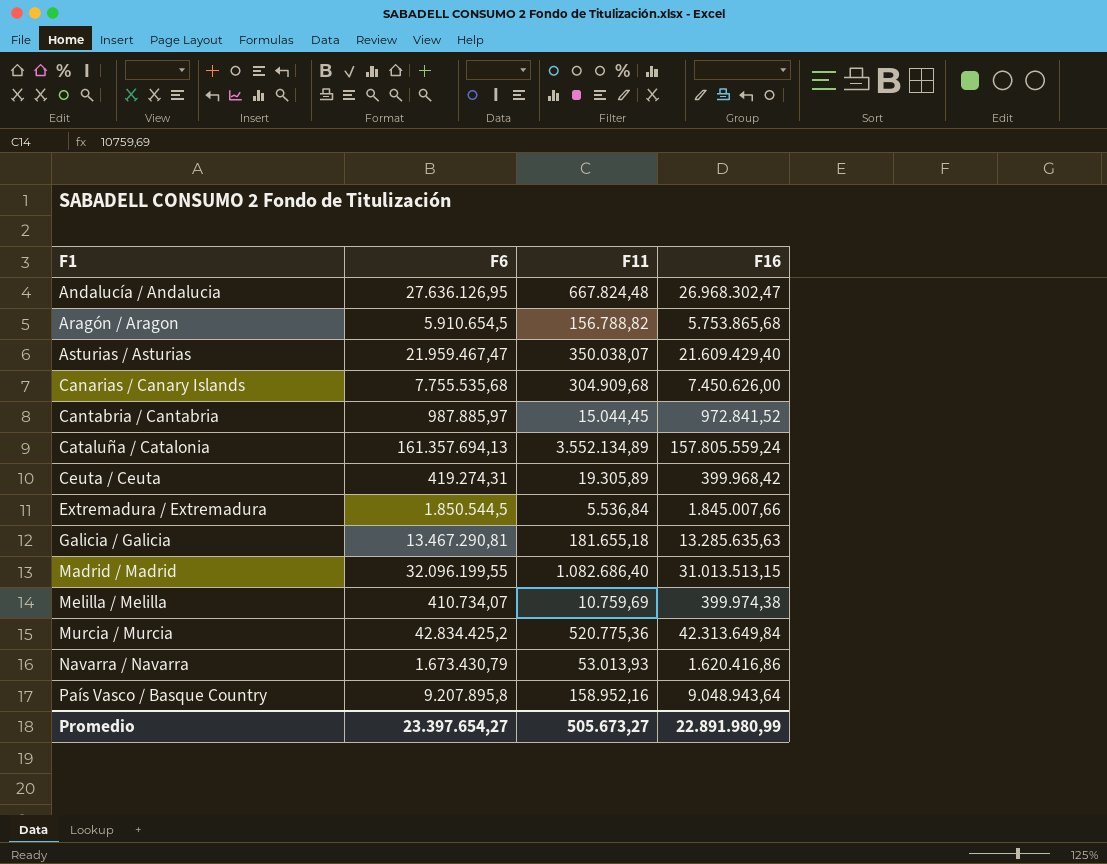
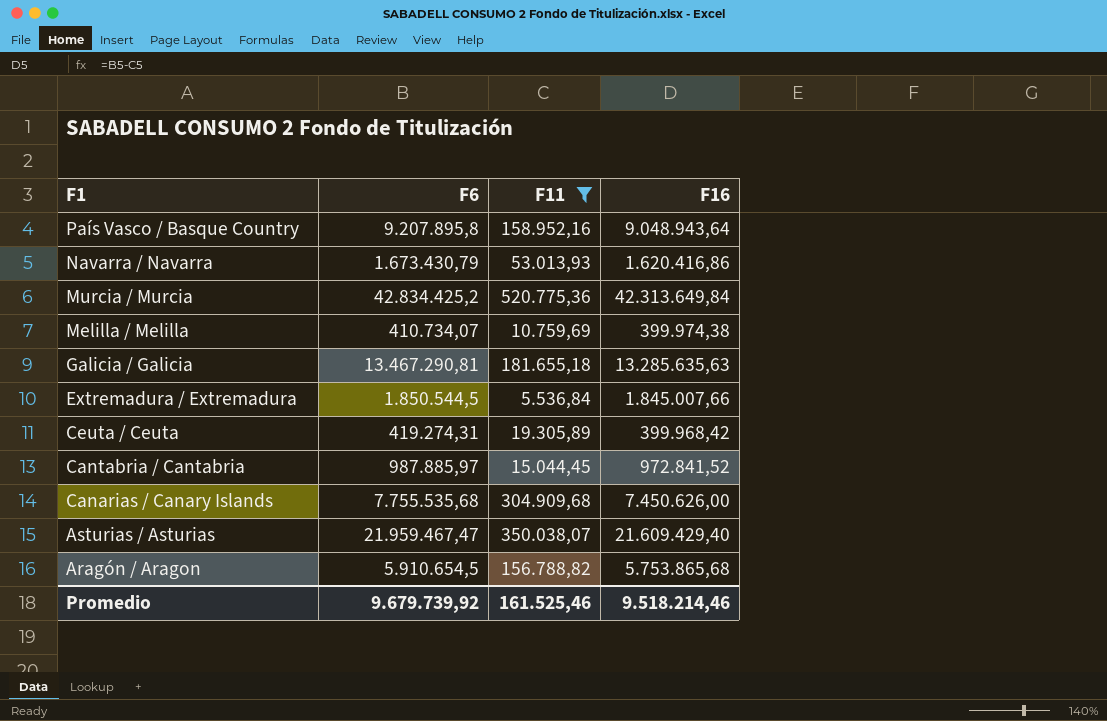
filter: none -> F11 <= 520.775,36
row order: F1 ascending -> F1 descending
Promedio | F6: 23.397.654,27 -> 9.679.739,92
Promedio | F11: 505.673,27 -> 161.525,46
Promedio | F16: 22.891.980,99 -> 9.518.214,46

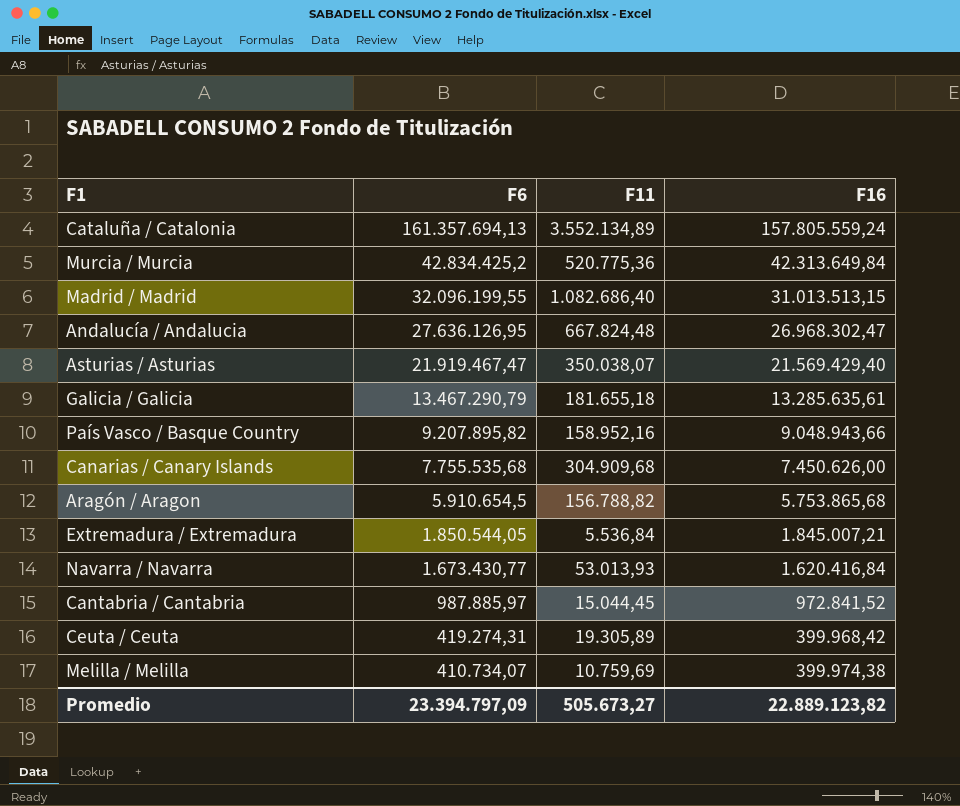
filter: F11 <= 520.775,36 -> none
row order: F1 descending -> F6 descending
Asturias / Asturias | F6: 21.959.467,47 -> 21.919.467,47
Asturias / Asturias | F16: 21.609.429,40 -> 21.569.429,40
Galicia / Galicia | F6: 13.467.290,81 -> 13.467.290,79
Galicia / Galicia | F16: 13.285.635,63 -> 13.285.635,61
País Vasco / Basque Country | F6: 9.207.895,8 -> 9.207.895,82
País Vasco / Basque Country | F16: 9.048.943,64 -> 9.048.943,66
Extremadura / Extremadura | F6: 1.850.544,5 -> 1.850.544,05
Extremadura / Extremadura | F16: 1.845.007,66 -> 1.845.007,21
Navarra / Navarra | F6: 1.673.430,79 -> 1.673.430,77
Navarra / Navarra | F16: 1.620.416,86 -> 1.620.416,84
Promedio | F6: 9.679.739,92 -> 23.394.797,09
Promedio | F11: 161.525,46 -> 505.673,27
Promedio | F16: 9.518.214,46 -> 22.889.123,82

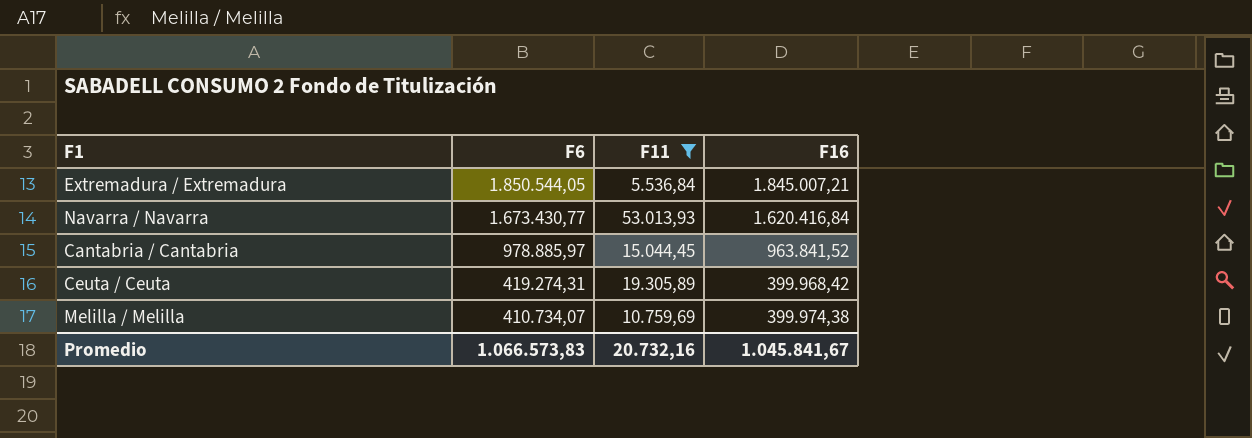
filter: none -> F11 <= 53.013,93
Cantabria / Cantabria | F6: 987.885,97 -> 978.885,97
Cantabria / Cantabria | F16: 972.841,52 -> 963.841,52
Promedio | F6: 23.394.797,09 -> 1.066.573,83
Promedio | F11: 505.673,27 -> 20.732,16
Promedio | F16: 22.889.123,82 -> 1.045.841,67

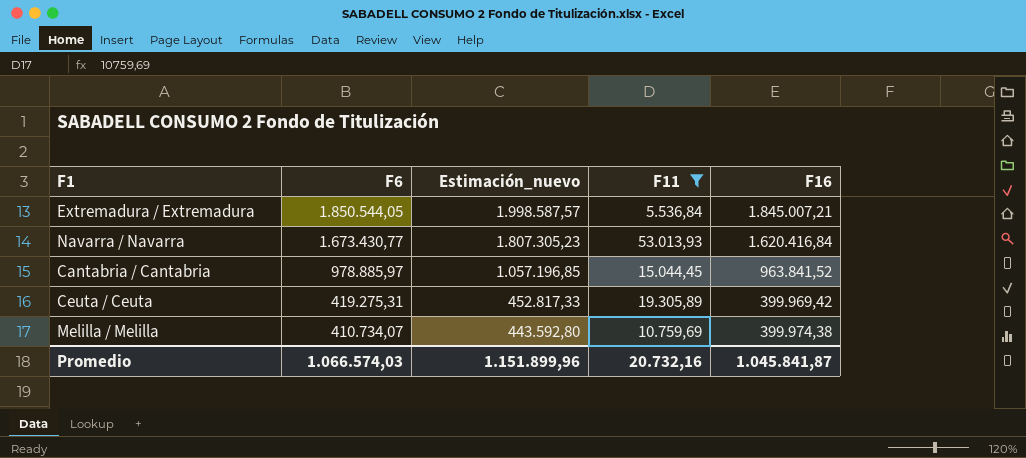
column Estimación_nuevo | formula: none -> [F6] * 1,08
Ceuta / Ceuta | F6: 419.274,31 -> 419.275,31
Ceuta / Ceuta | F16: 399.968,42 -> 399.969,42
Promedio | F6: 1.066.573,83 -> 1.066.574,03
Promedio | F16: 1.045.841,67 -> 1.045.841,87

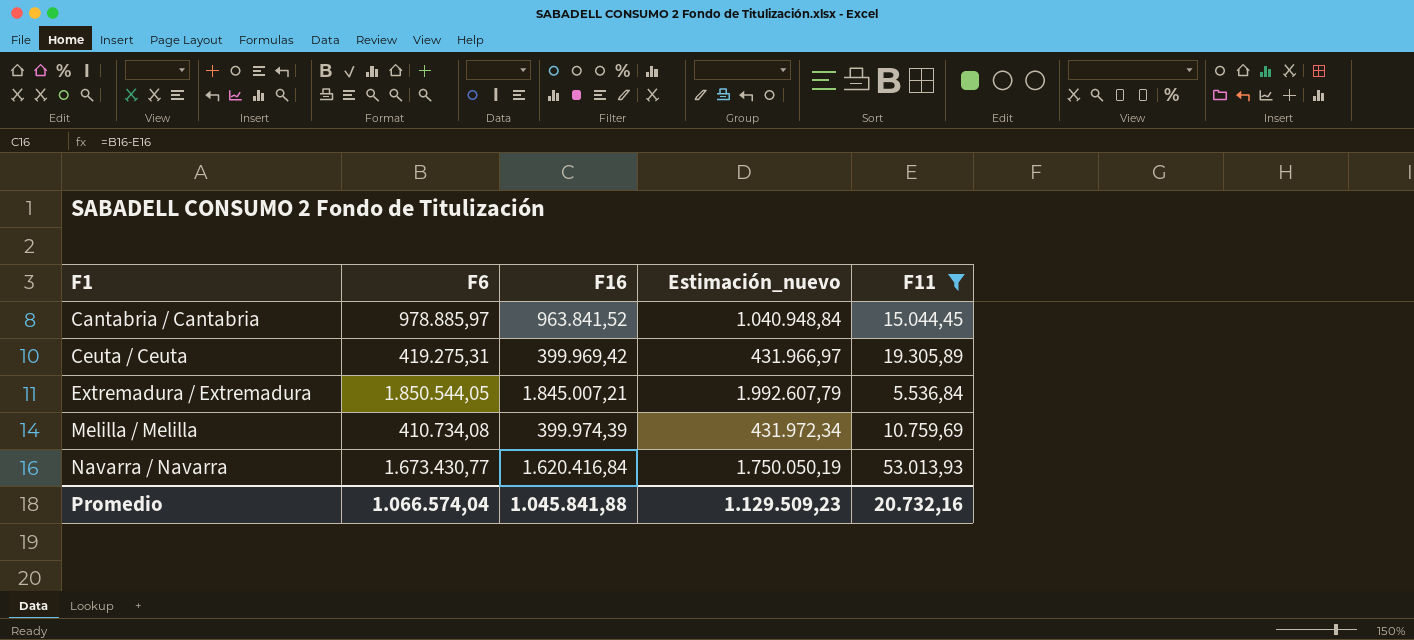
row order: F6 descending -> F1 ascending
column F16 | position: 5 -> 3
column Estimación_nuevo | formula: [F6] * 1,08 -> [F16] * 1,08
Melilla / Melilla | F6: 410.734,07 -> 410.734,08
Melilla / Melilla | F16: 399.974,38 -> 399.974,39
Promedio | F6: 1.066.574,03 -> 1.066.574,04
Promedio | F16: 1.045.841,87 -> 1.045.841,88
Promedio | Estimación_nuevo: 1.151.899,96 -> 1.129.509,23

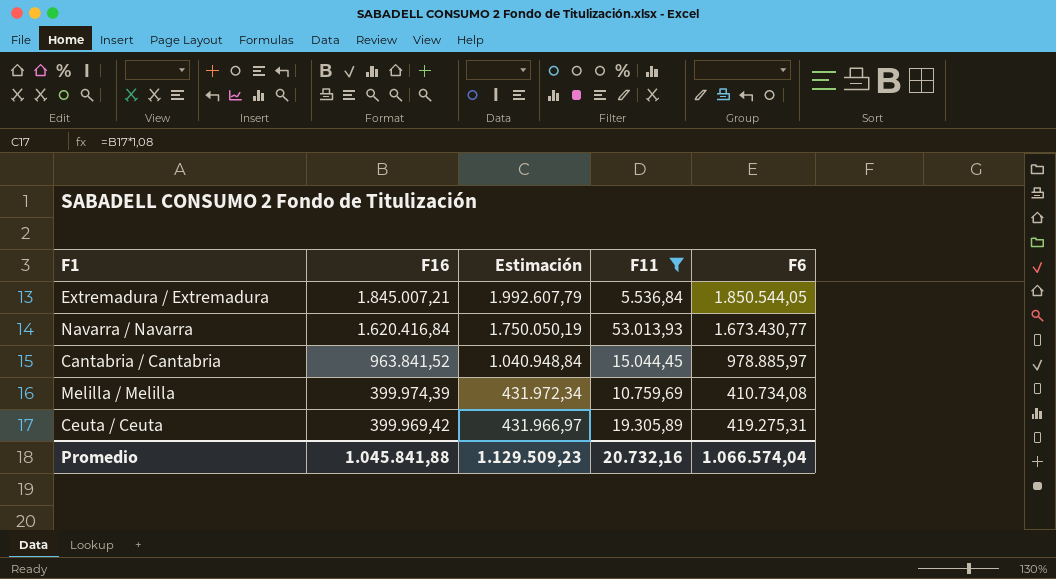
row order: F1 ascending -> F16 descending
column name: Estimación_nuevo -> Estimación
column F6 | position: 2 -> 5

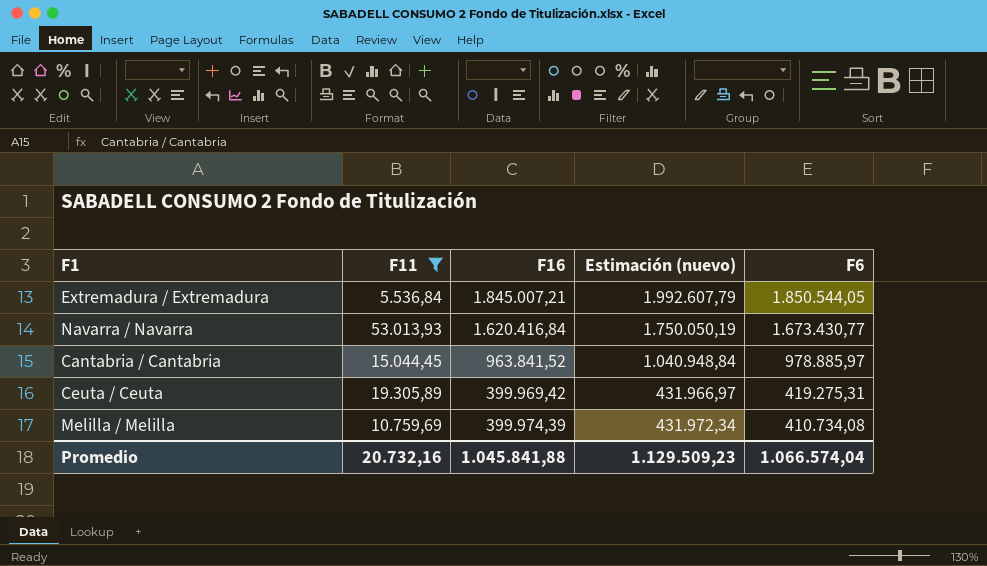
row order: F16 descending -> F6 descending
column F11 | position: 4 -> 2
column name: Estimación -> Estimación (nuevo)

